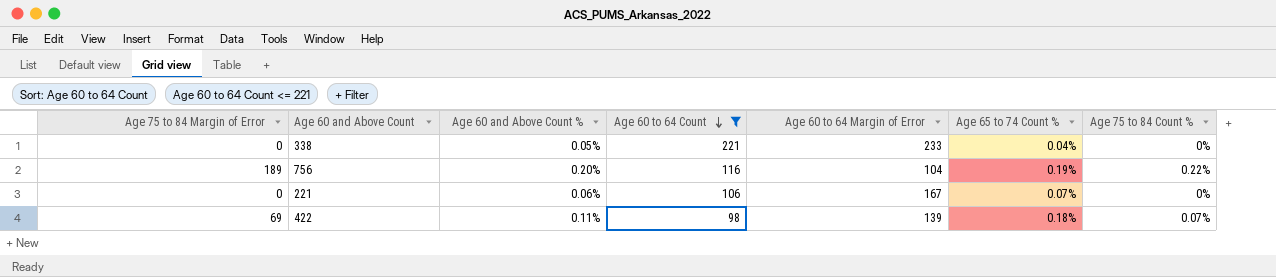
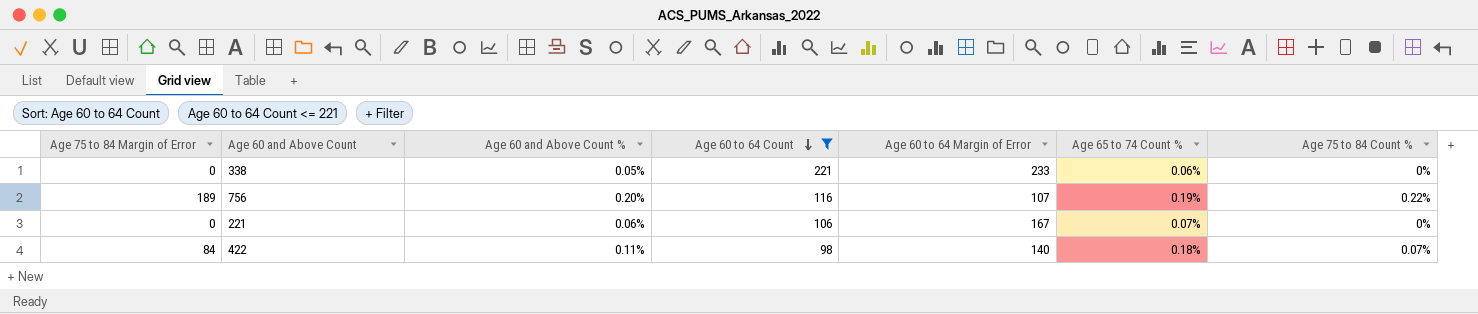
338 | Age 65 to 74 Count %: 0.04% -> 0.06%
756 | Age 60 to 64 Margin of Error: 104 -> 107
422 | Age 75 to 84 Margin of Error: 69 -> 84
422 | Age 60 to 64 Margin of Error: 139 -> 140

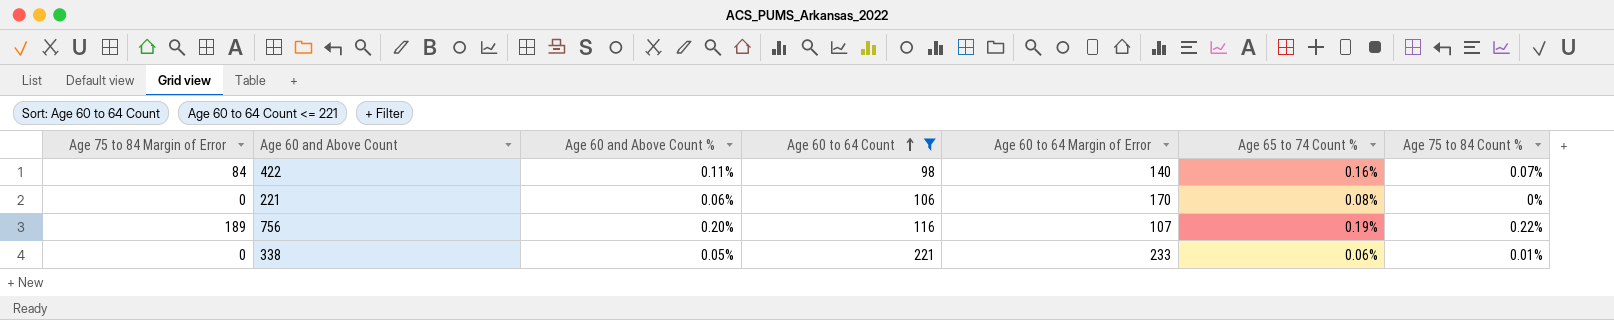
row order: Age 60 to 64 Count descending -> Age 60 to 64 Count ascending
422 | Age 65 to 74 Count %: 0.18% -> 0.16%
221 | Age 60 to 64 Margin of Error: 167 -> 170
221 | Age 65 to 74 Count %: 0.07% -> 0.08%
338 | Age 75 to 84 Count %: 0% -> 0.01%

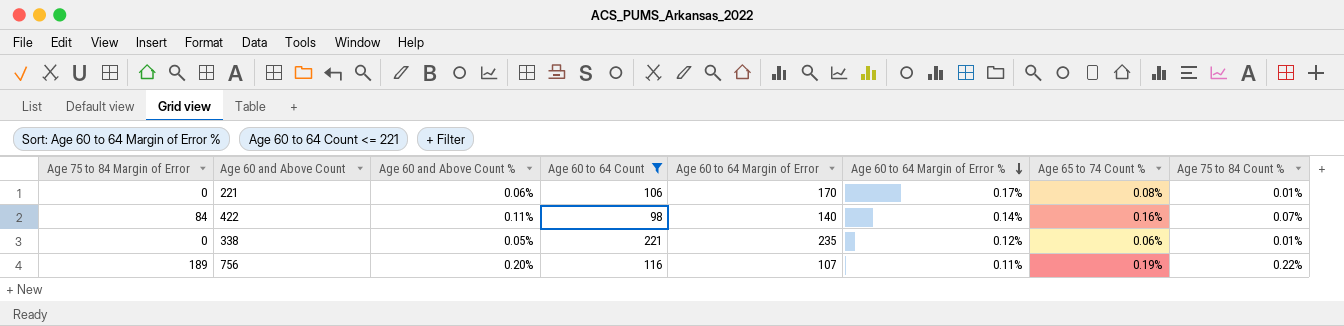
row order: Age 60 to 64 Count ascending -> Age 60 to 64 Margin of Error % descending
column Age 60 to 64 Margin of Error % | position: none -> 6
221 | Age 75 to 84 Count %: 0% -> 0.01%
338 | Age 60 to 64 Margin of Error: 233 -> 235

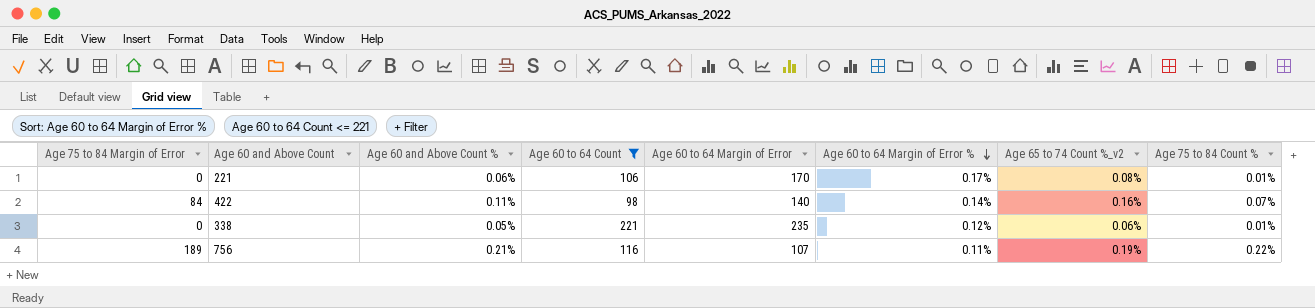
column name: Age 65 to 74 Count % -> Age 65 to 74 Count %_v2
756 | Age 60 and Above Count %: 0.20% -> 0.21%

